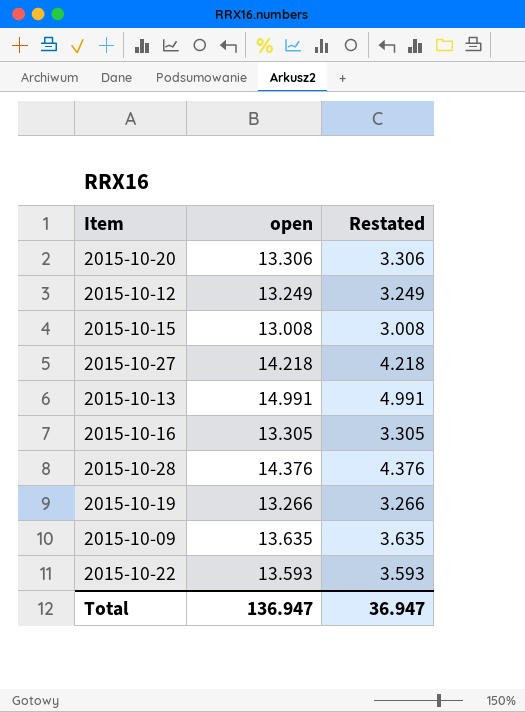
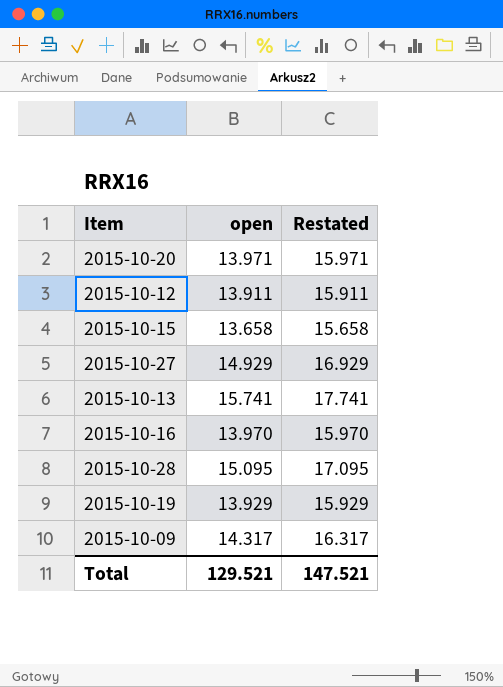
column Restated | formula: [open] - 10 -> [open] + 2
row 2015-10-22: 13.593 | 3.593 -> none
2015-10-20 | open: 13.306 -> 13.971
2015-10-12 | open: 13.249 -> 13.911
2015-10-15 | open: 13.008 -> 13.658
2015-10-27 | open: 14.218 -> 14.929
2015-10-13 | open: 14.991 -> 15.741
2015-10-16 | open: 13.305 -> 13.970
2015-10-28 | open: 14.376 -> 15.095
2015-10-19 | open: 13.266 -> 13.929
2015-10-09 | open: 13.635 -> 14.317
Total | open: 136.947 -> 129.521
Total | Restated: 36.947 -> 147.521

